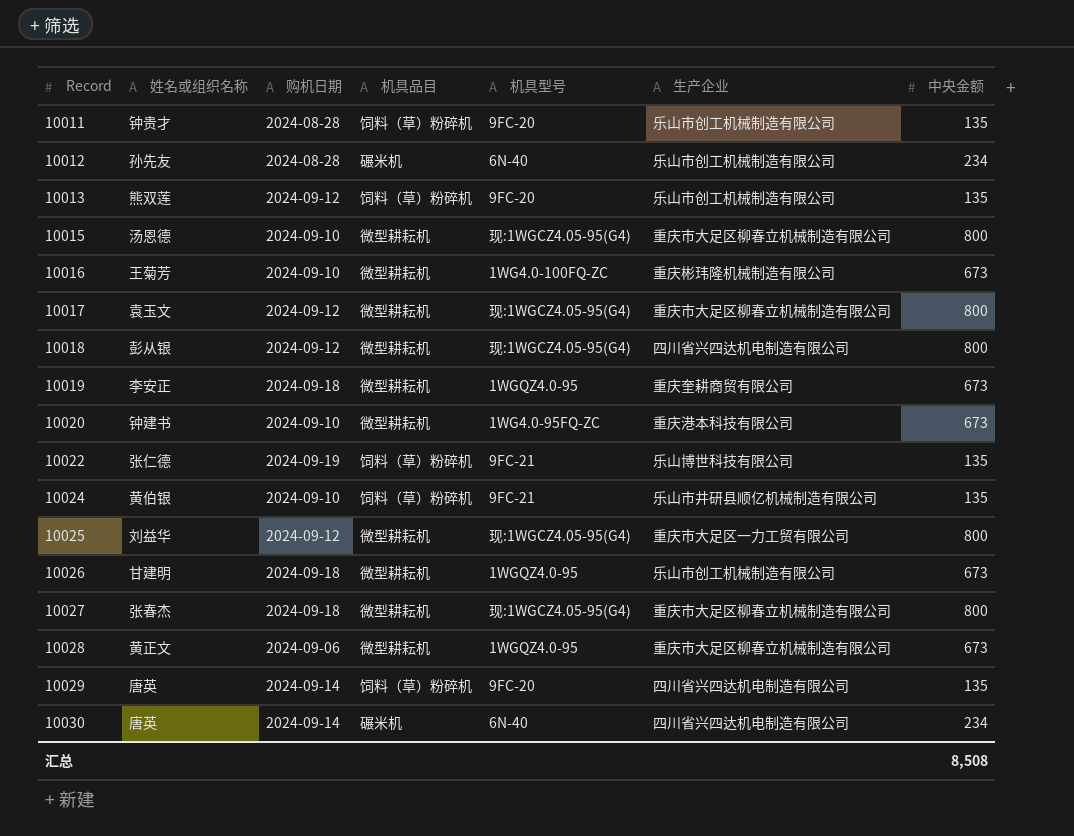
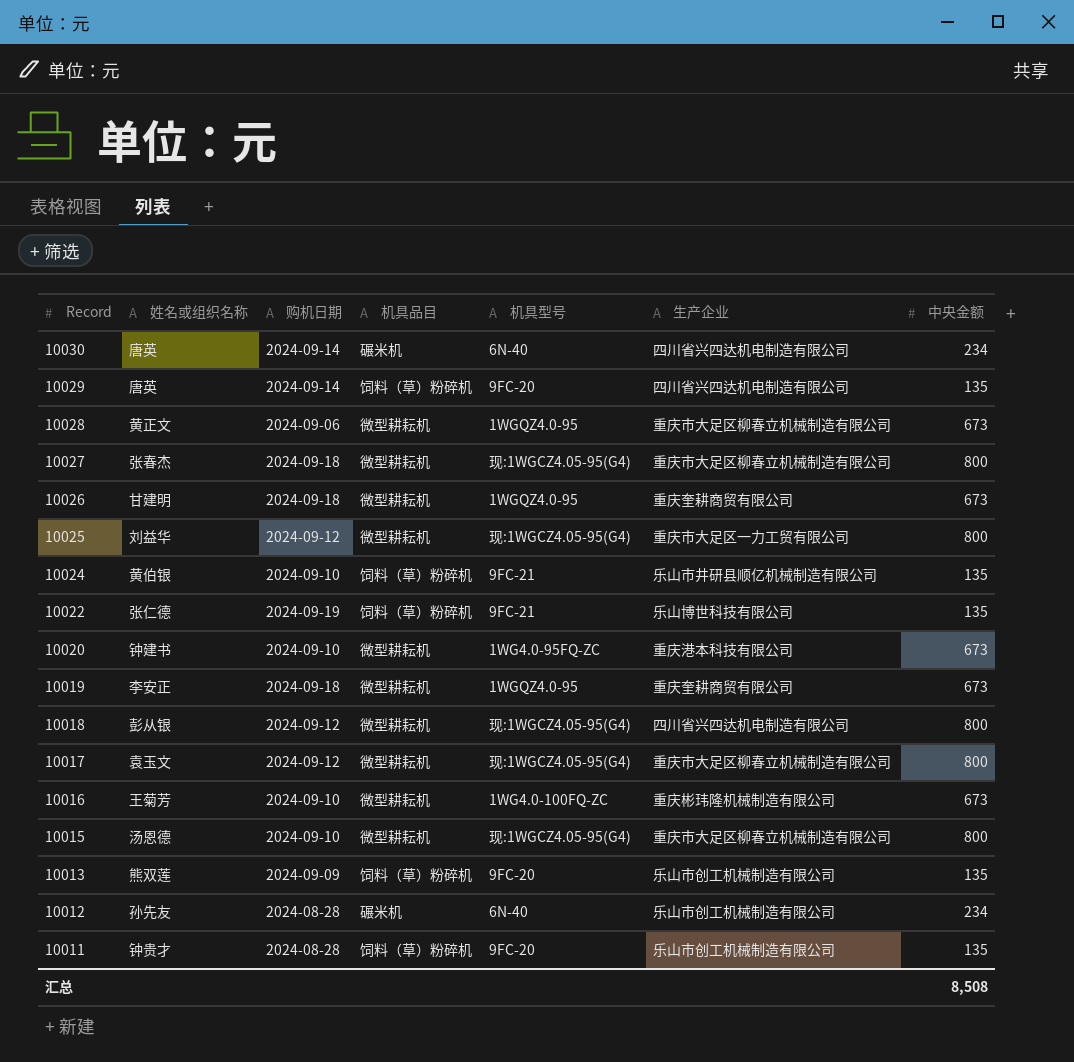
row order: Record ascending -> Record descending
10026 | 生产企业: 乐山市创工机械制造有限公司 -> 重庆奎耕商贸有限公司
10013 | 购机日期: 2024-09-12 -> 2024-09-09

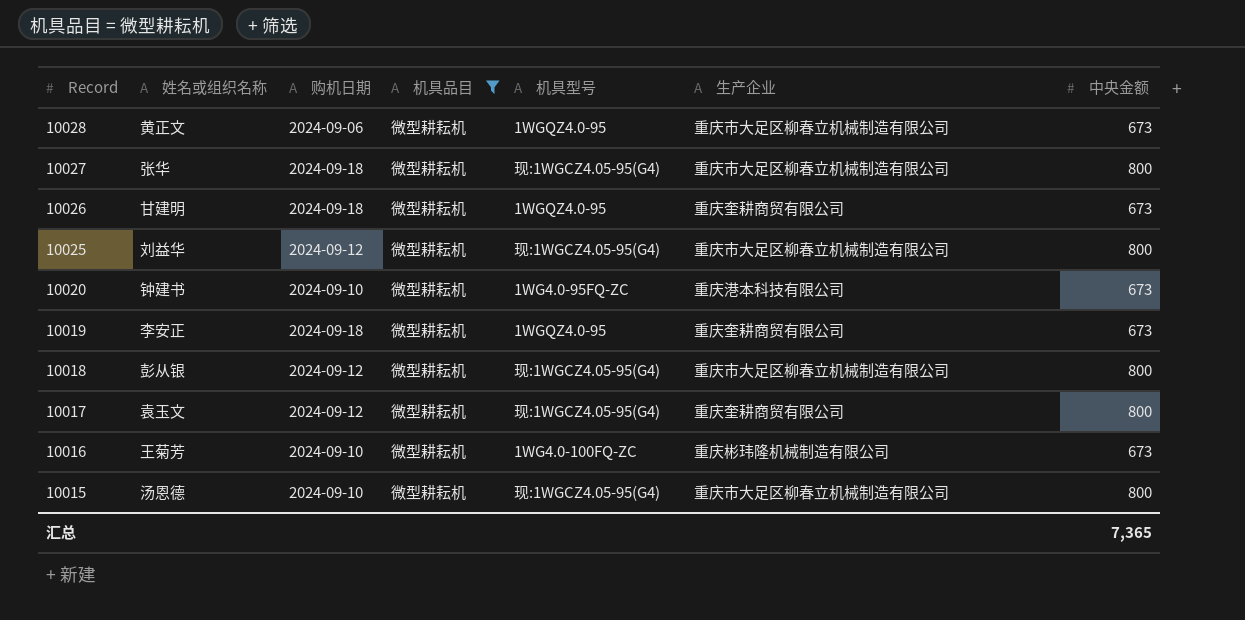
filter: none -> 机具品目 = 微型耕耘机
10027 | 姓名或组织名称: 张春杰 -> 张华
10025 | 生产企业: 重庆市大足区一力工贸有限公司 -> 重庆市大足区柳春立机械制造有限公司
10018 | 生产企业: 四川省兴四达机电制造有限公司 -> 重庆市大足区柳春立机械制造有限公司
10017 | 生产企业: 重庆市大足区柳春立机械制造有限公司 -> 重庆奎耕商贸有限公司
汇总 | 中央金额: 8,508 -> 7,365

